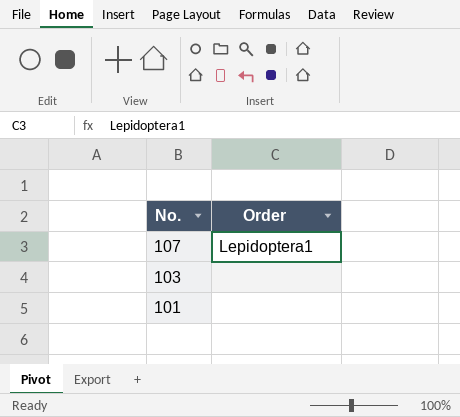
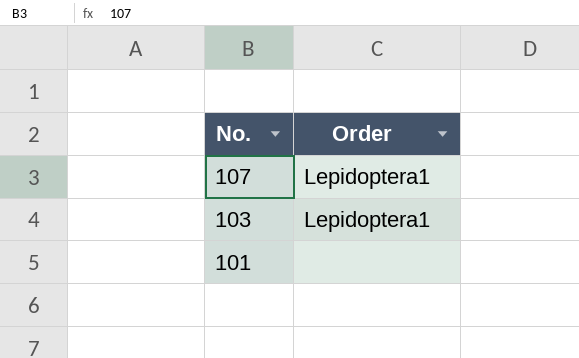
103 | Order: none -> Lepidoptera1

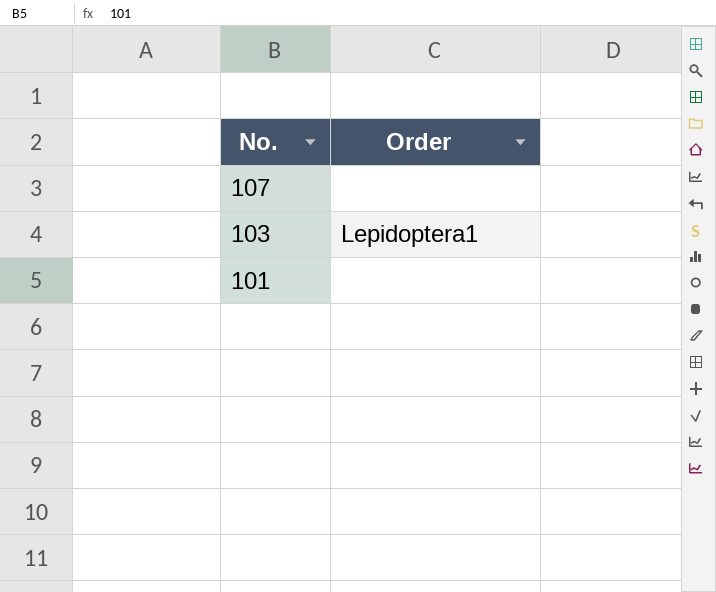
107 | Order: Lepidoptera1 -> none

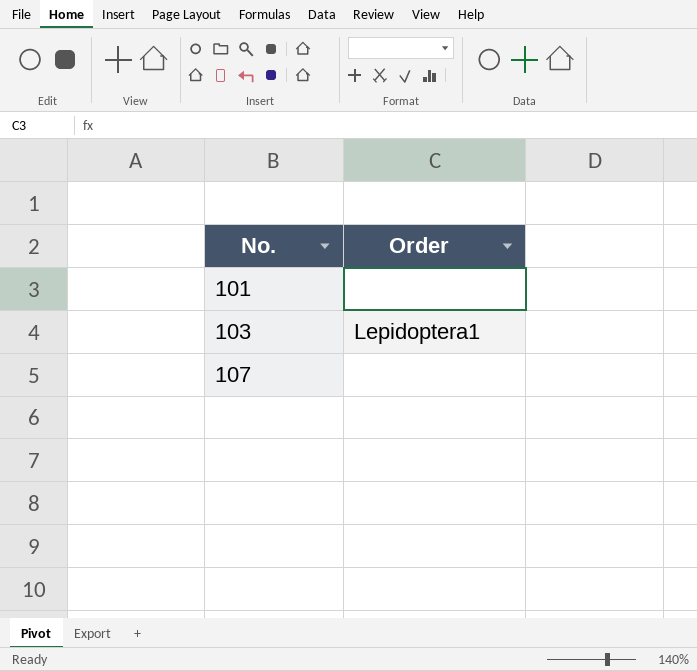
row order: No. descending -> No. ascending

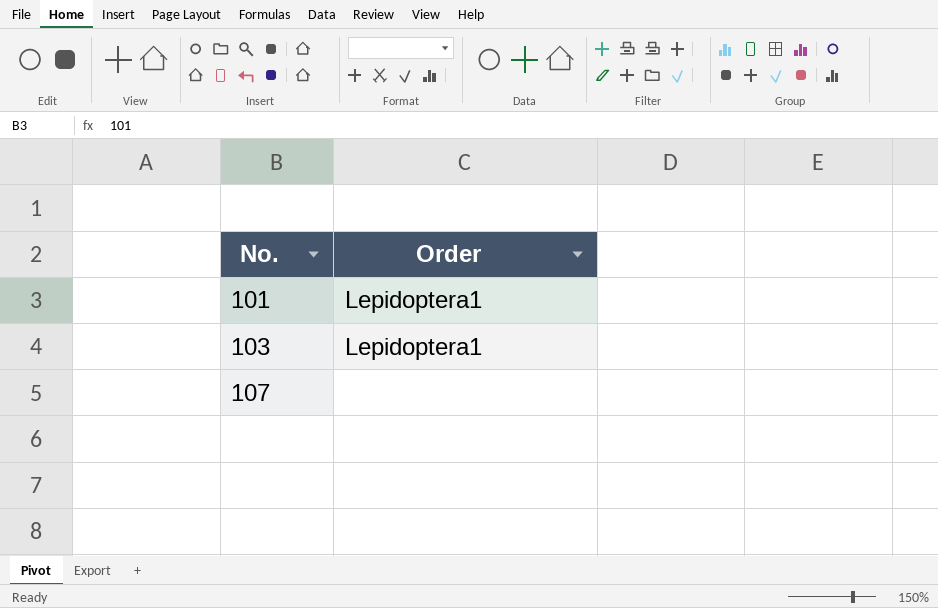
101 | Order: none -> Lepidoptera1

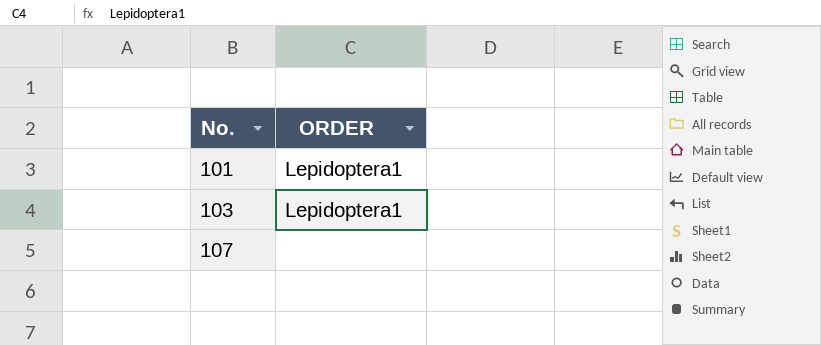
column name: Order -> ORDER

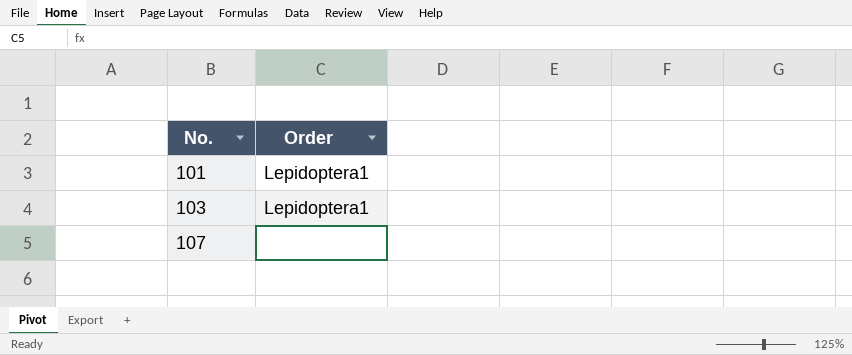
column name: ORDER -> Order

